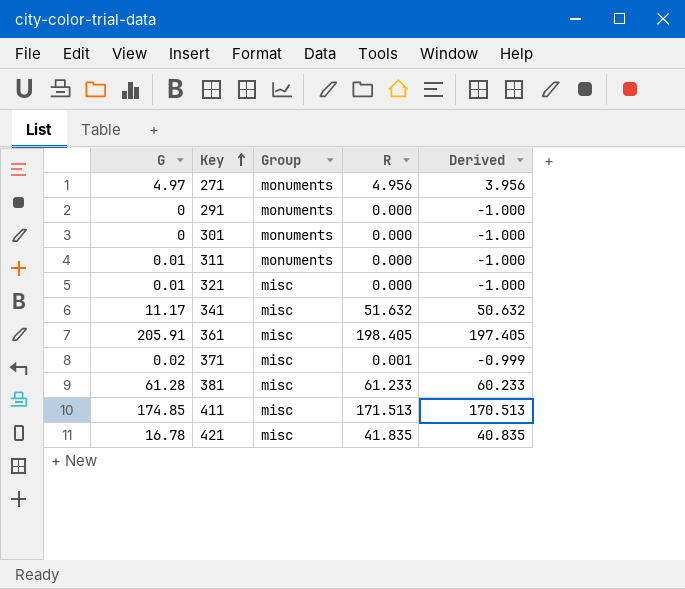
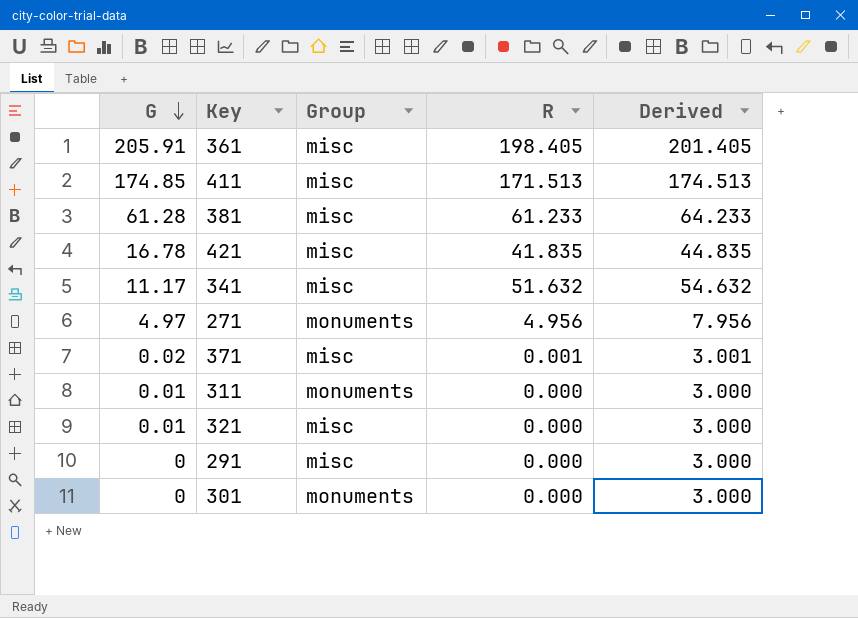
row order: Key ascending -> G descending
column Derived | formula: [R] - 1 -> [R] + 3
291 | Group: monuments -> misc

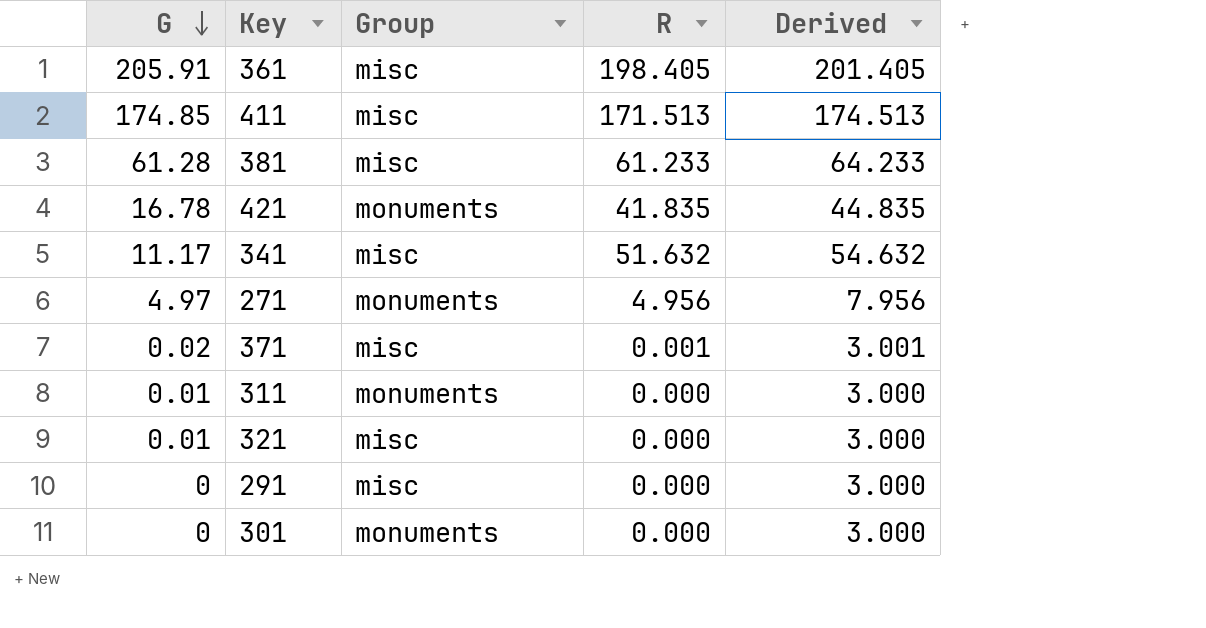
421 | Group: misc -> monuments

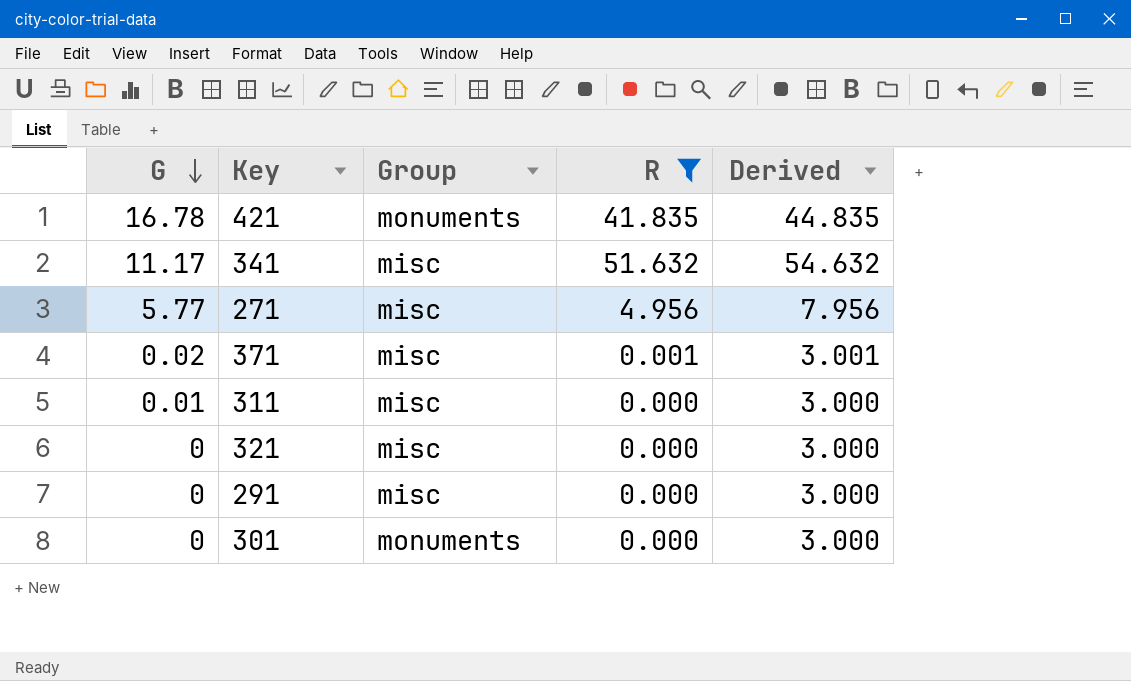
filter: none -> R <= 51.632
271 | G: 4.97 -> 5.77
271 | Group: monuments -> misc
311 | Group: monuments -> misc
321 | G: 0.01 -> 0

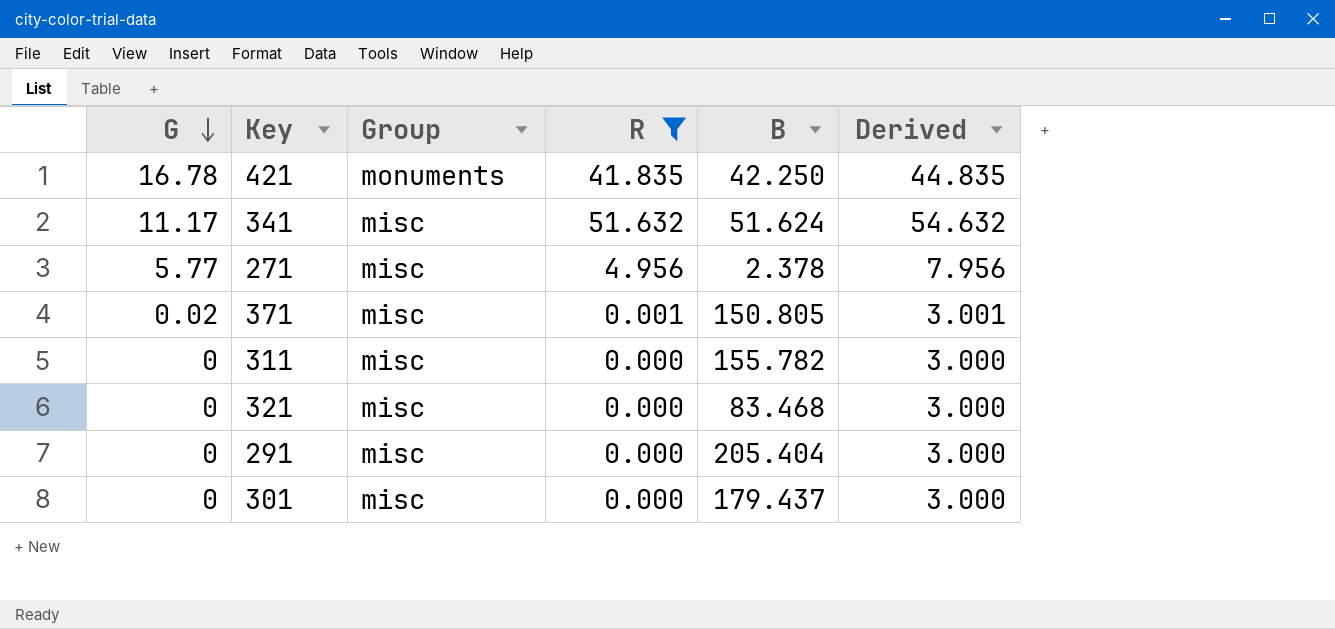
column B | position: none -> 5
311 | G: 0.01 -> 0
301 | Group: monuments -> misc

